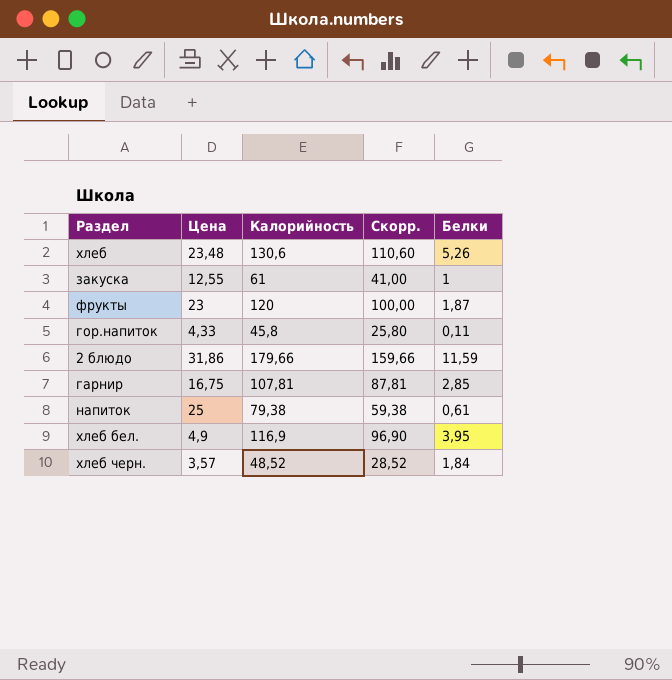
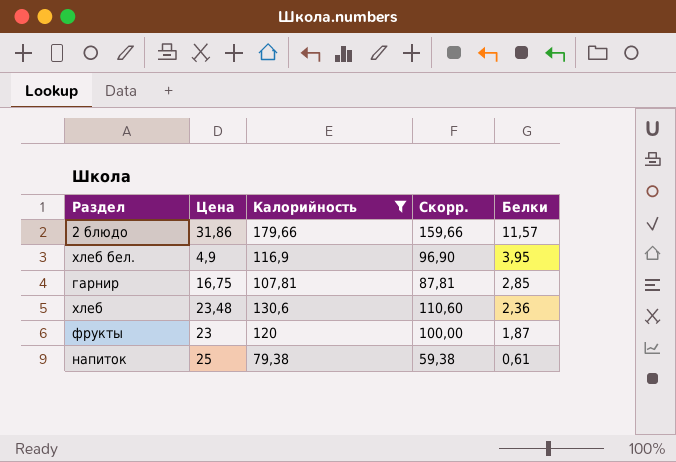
filter: none -> Калорийность >= 79,38
row order: none -> Белки descending
2 блюдо | Белки: 11,59 -> 11,57
хлеб | Белки: 5,26 -> 2,36

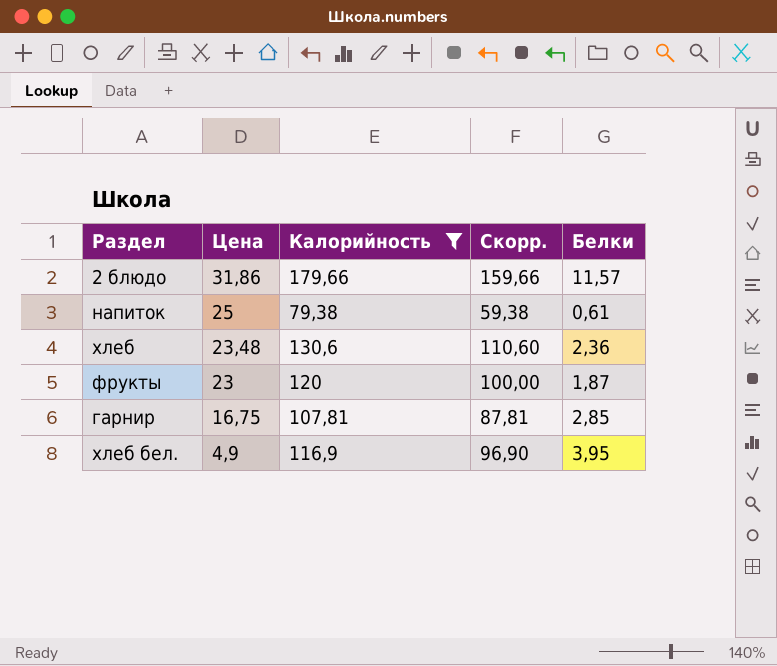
row order: Белки descending -> Цена descending

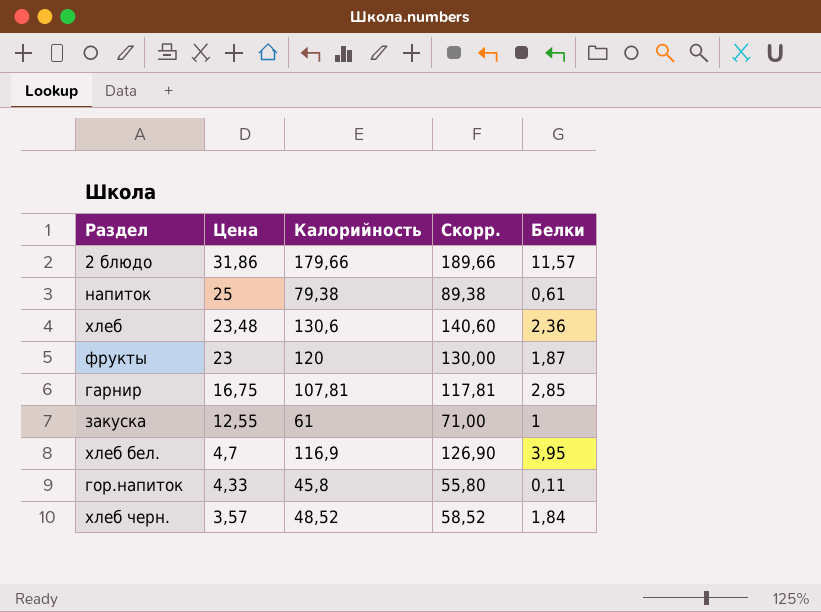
filter: Калорийность >= 79,38 -> none
column Скорр. | formula: [Калорийность] - 20 -> [Калорийность] + 10
хлеб бел. | Цена: 4,9 -> 4,7

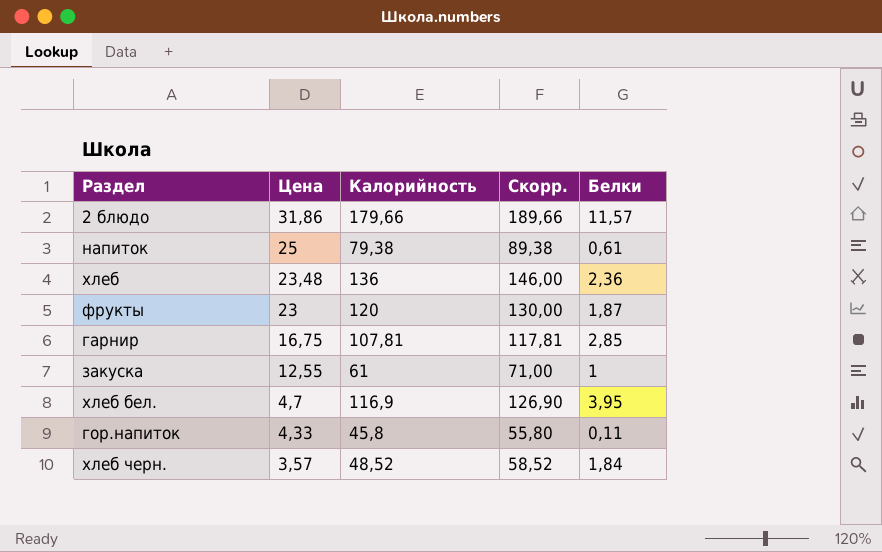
хлеб | Калорийность: 130,6 -> 136
хлеб | Скорр.: 140,60 -> 146,00

